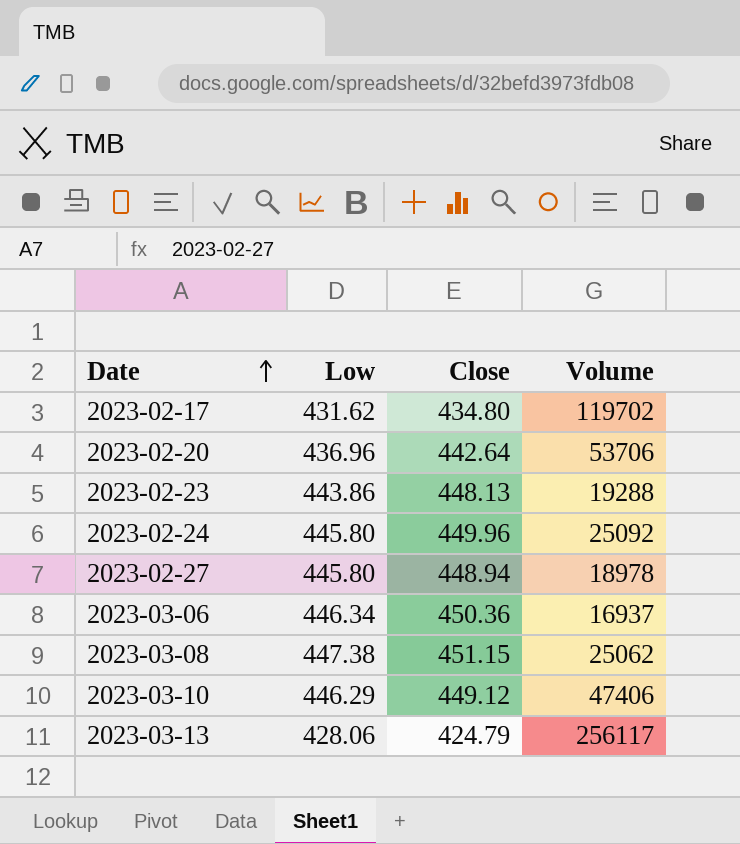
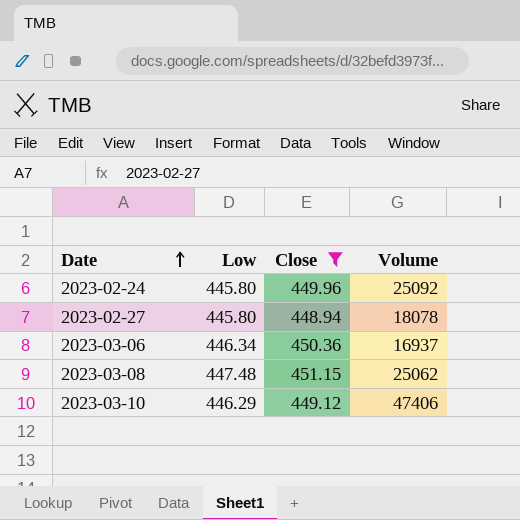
filter: none -> Close >= 448.94
2023-02-27 | Volume: 18978 -> 18078
2023-03-08 | Low: 447.38 -> 447.48

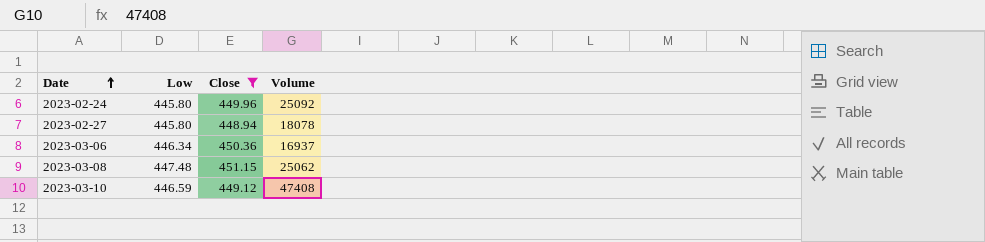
2023-03-10 | Low: 446.29 -> 446.59
2023-03-10 | Volume: 47406 -> 47408

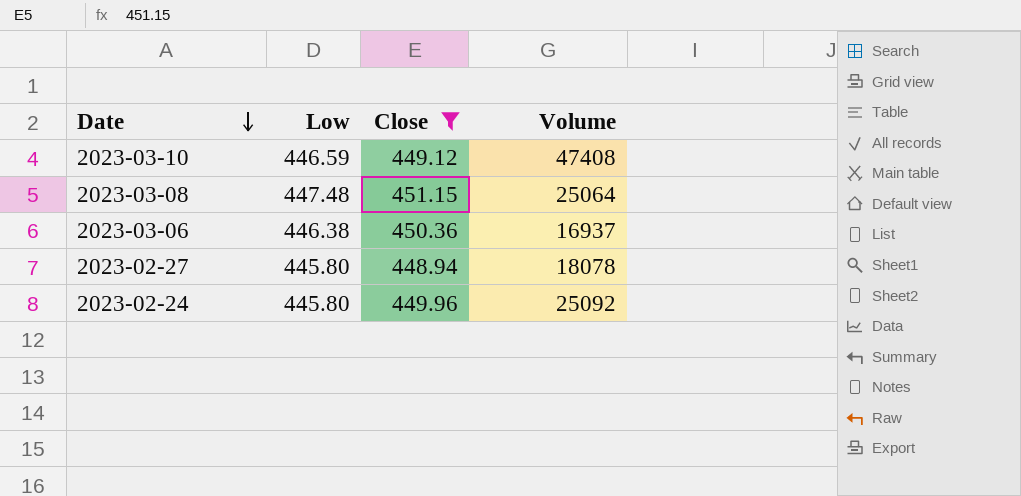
row order: Date ascending -> Date descending
2023-03-08 | Volume: 25062 -> 25064
2023-03-06 | Low: 446.34 -> 446.38

